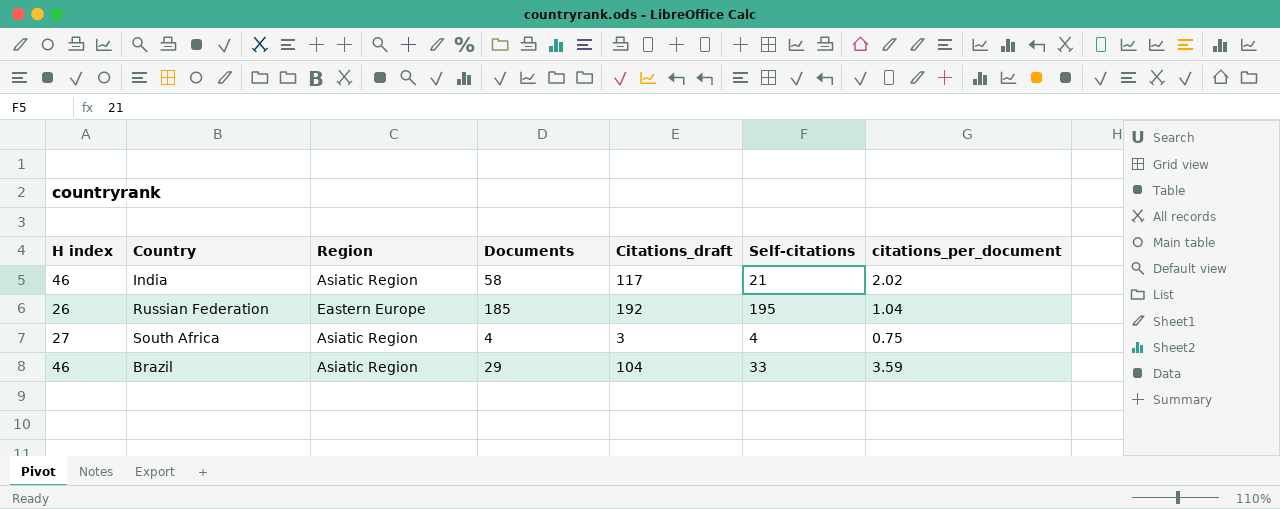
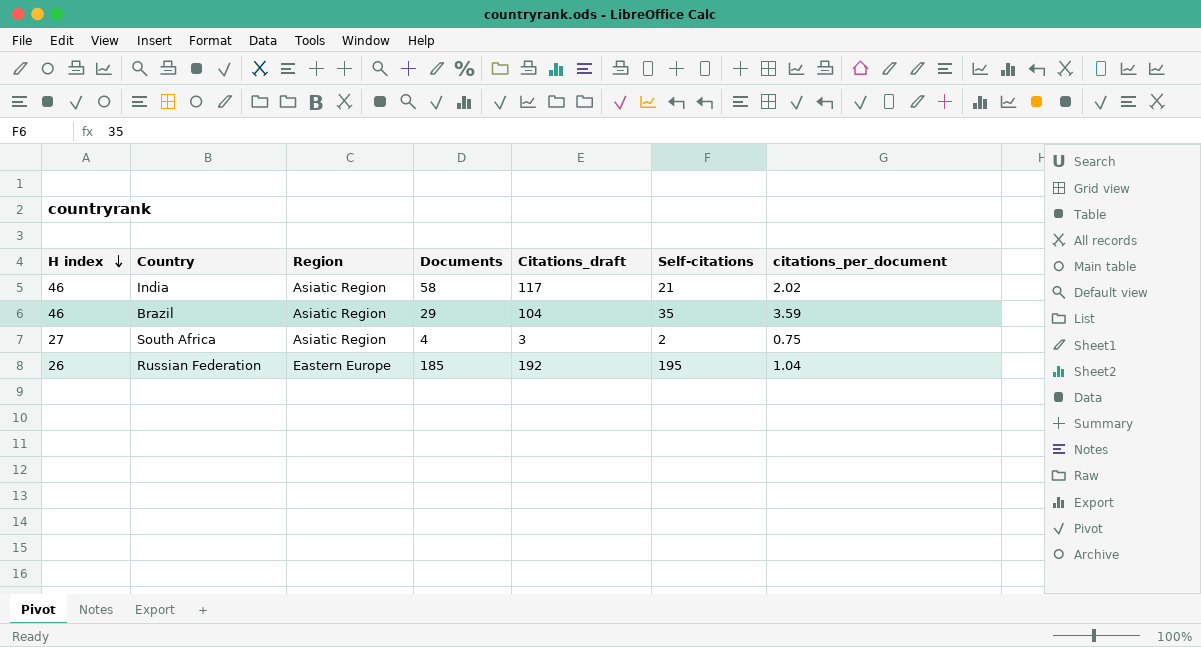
row order: none -> H index descending
Brazil | Self-citations: 33 -> 35
South Africa | Self-citations: 4 -> 2

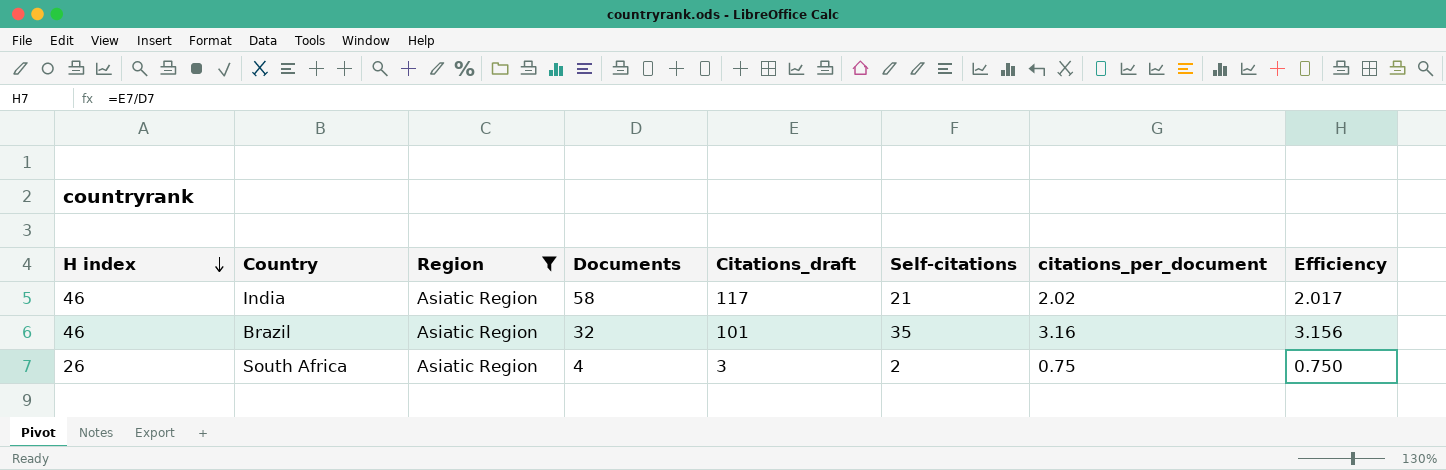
filter: none -> Region = Asiatic Region
column Efficiency | formula: none -> [Citations_draft] / [Documents]
Brazil | Documents: 29 -> 32
Brazil | Citations_draft: 104 -> 101
Brazil | citations_per_document: 3.59 -> 3.16
South Africa | H index: 27 -> 26

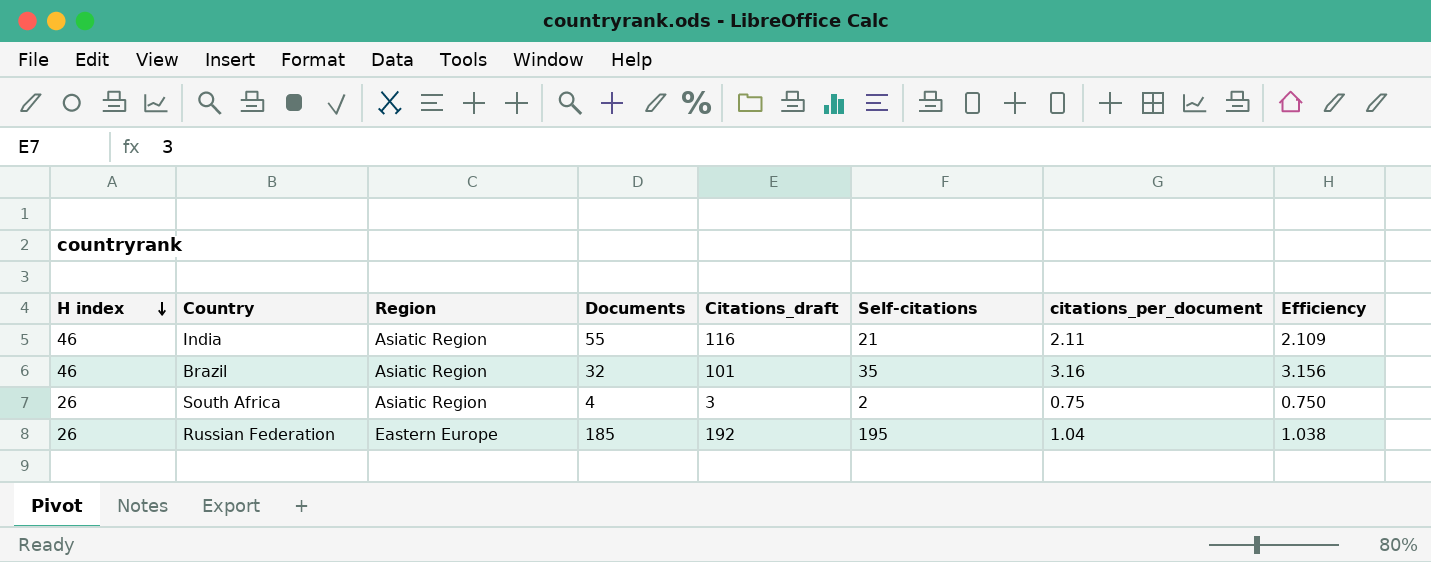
filter: Region = Asiatic Region -> none
India | Documents: 58 -> 55
India | Citations_draft: 117 -> 116
India | citations_per_document: 2.02 -> 2.11
India | Efficiency: 2.017 -> 2.109

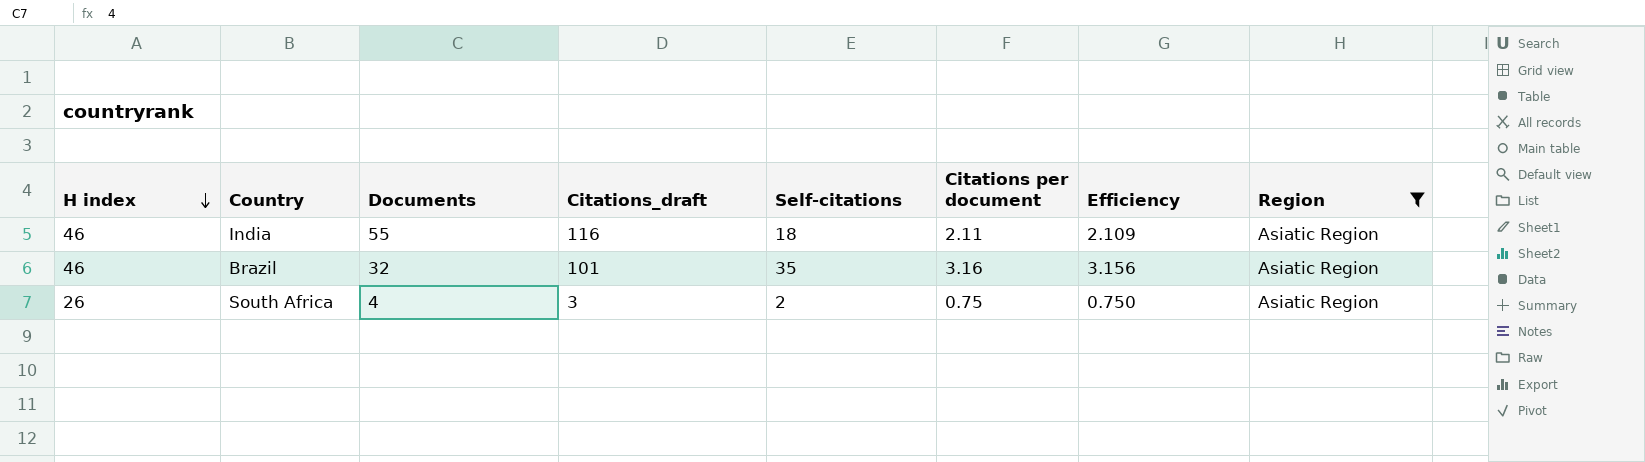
filter: none -> Region = Asiatic Region
column name: citations_per_document -> Citations per document
column Region | position: 3 -> 8
India | Self-citations: 21 -> 18

